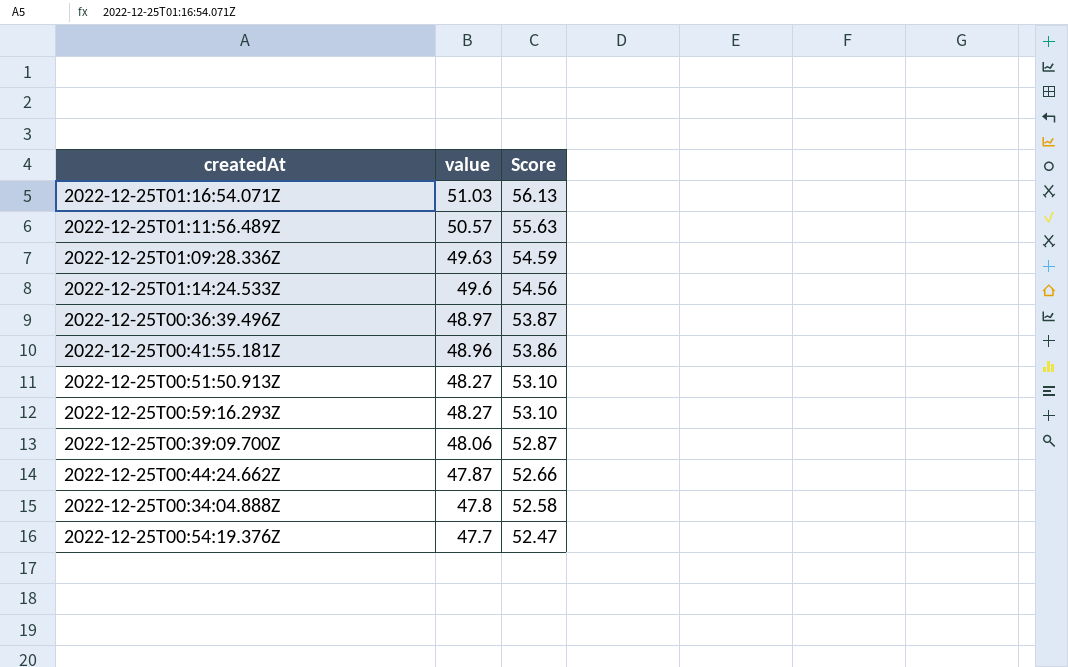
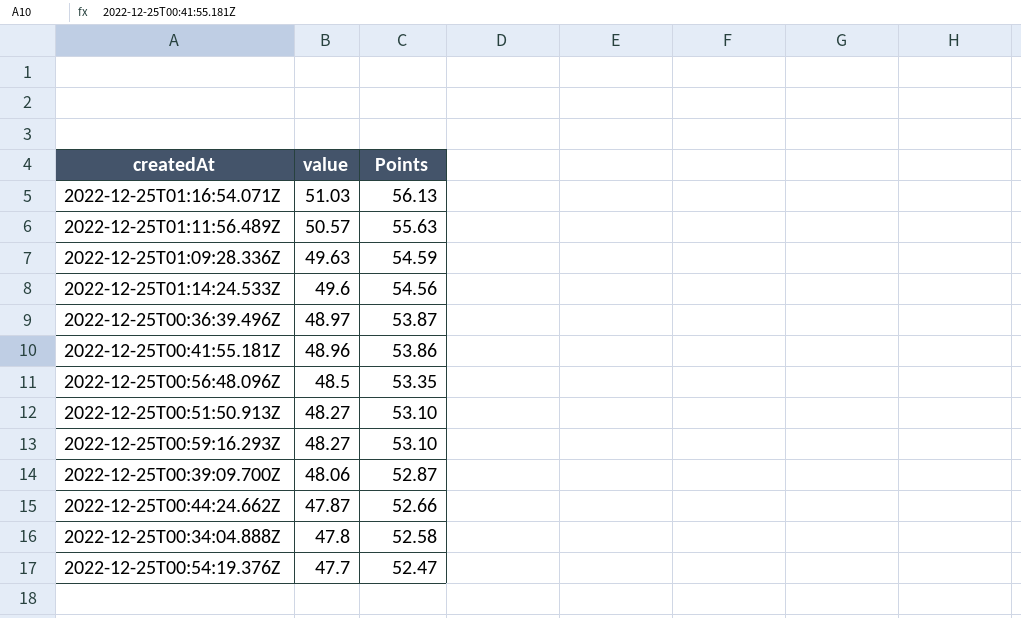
column name: Score -> Points
row 2022-12-25T00:56:48.096Z: none -> 48.5 | 53.35

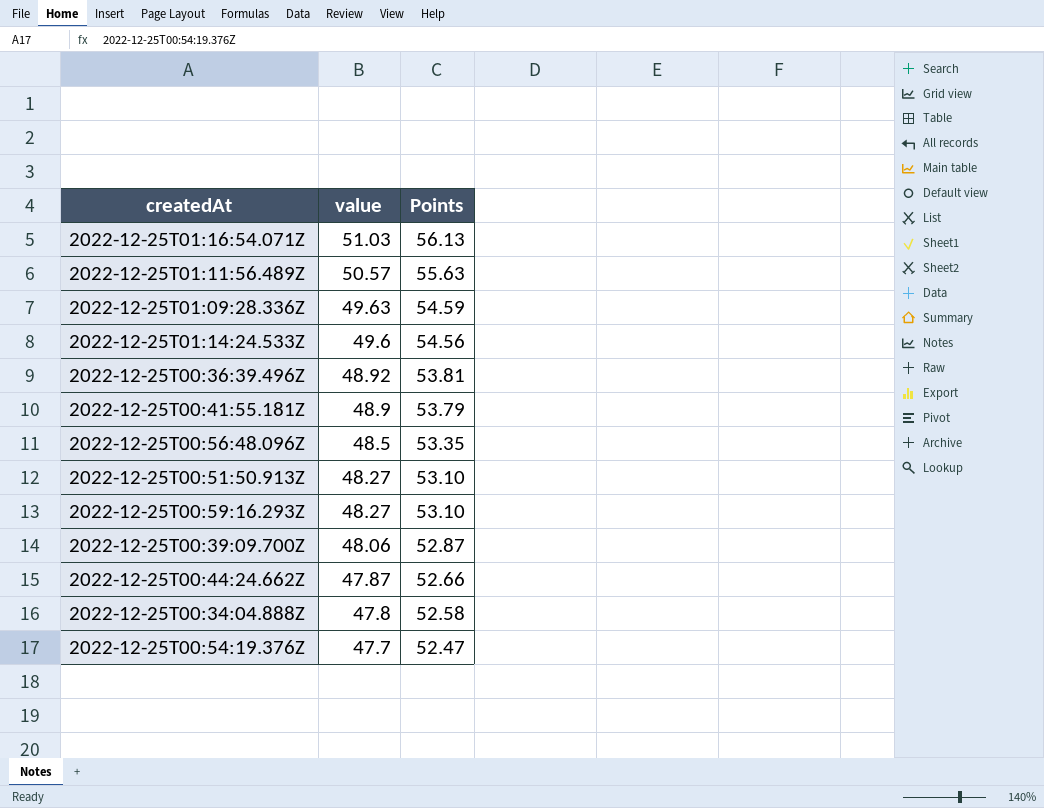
2022-12-25T00:36:39.496Z | value: 48.97 -> 48.92
2022-12-25T00:36:39.496Z | Points: 53.87 -> 53.81
2022-12-25T00:41:55.181Z | value: 48.96 -> 48.9
2022-12-25T00:41:55.181Z | Points: 53.86 -> 53.79

